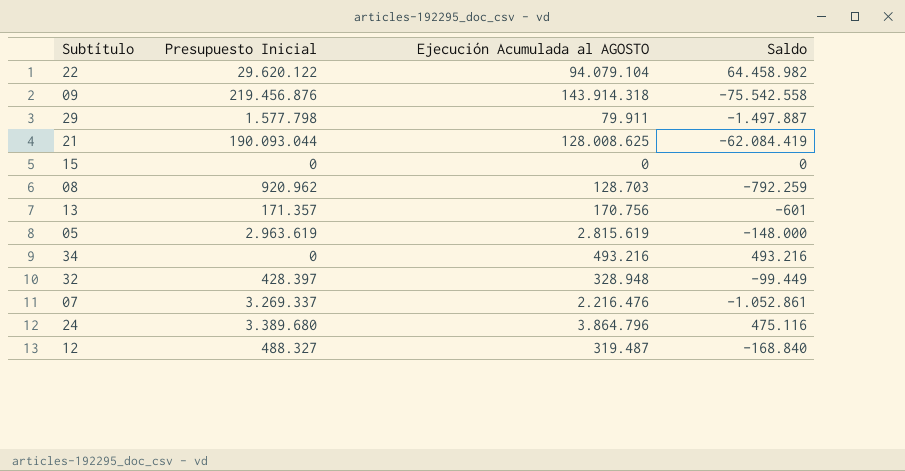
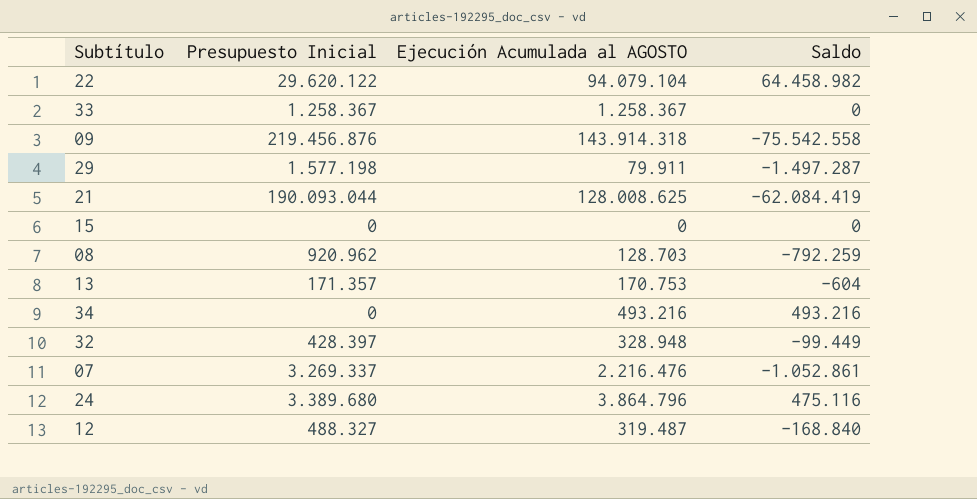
row 05: 2.963.619 | 2.815.619 | -148.000 -> none
row 33: none -> 1.258.367 | 1.258.367 | 0
29 | Presupuesto Inicial: 1.577.798 -> 1.577.198
29 | Saldo: -1.497.887 -> -1.497.287
13 | Ejecución Acumulada al AGOSTO: 170.756 -> 170.753
13 | Saldo: -601 -> -604

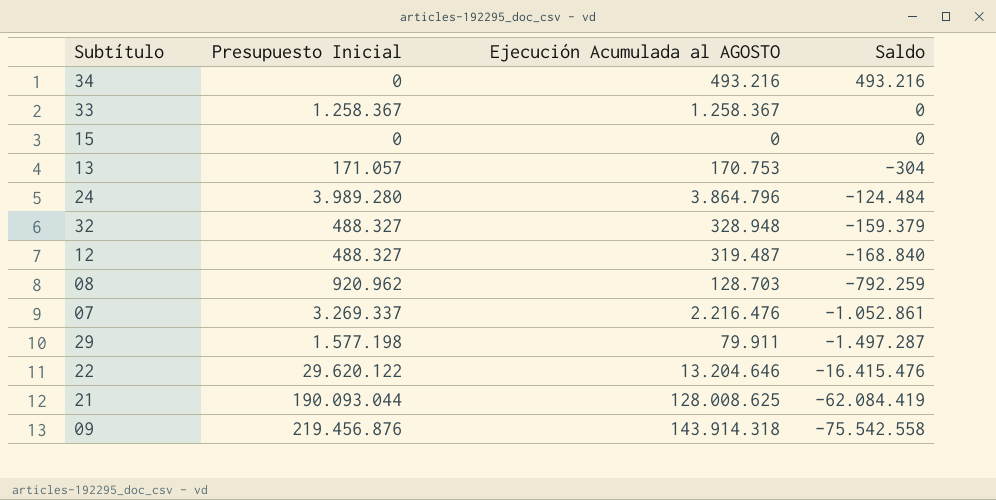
row order: none -> Saldo descending
13 | Presupuesto Inicial: 171.357 -> 171.057
13 | Saldo: -604 -> -304
24 | Presupuesto Inicial: 3.389.680 -> 3.989.280
24 | Saldo: 475.116 -> -124.484
32 | Presupuesto Inicial: 428.397 -> 488.327
32 | Saldo: -99.449 -> -159.379
22 | Ejecución Acumulada al AGOSTO: 94.079.104 -> 13.204.646
22 | Saldo: 64.458.982 -> -16.415.476

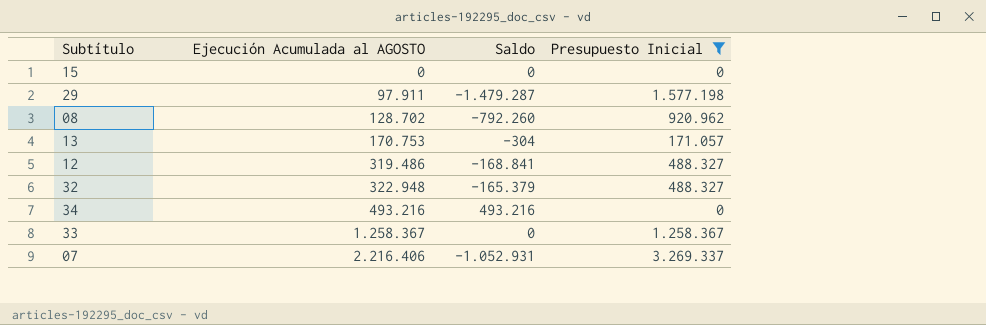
filter: none -> Presupuesto Inicial <= 3.269.337
row order: Saldo descending -> Ejecución Acumulada al AGOSTO ascending
column Presupuesto Inicial | position: 2 -> 4
29 | Ejecución Acumulada al AGOSTO: 79.911 -> 97.911
29 | Saldo: -1.497.287 -> -1.479.287
08 | Ejecución Acumulada al AGOSTO: 128.703 -> 128.702
08 | Saldo: -792.259 -> -792.260
12 | Ejecución Acumulada al AGOSTO: 319.487 -> 319.486
12 | Saldo: -168.840 -> -168.841
32 | Ejecución Acumulada al AGOSTO: 328.948 -> 322.948
32 | Saldo: -159.379 -> -165.379
07 | Ejecución Acumulada al AGOSTO: 2.216.476 -> 2.216.406
07 | Saldo: -1.052.861 -> -1.052.931

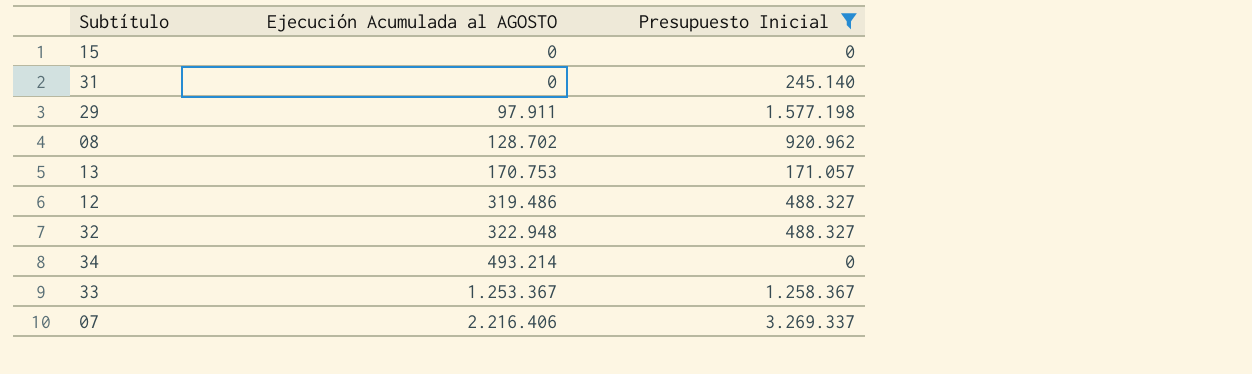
column Saldo | formula: [Ejecución Acumulada al AGOSTO] - [Presupuesto Inicial] -> none
row 31: none -> 0 | 245.140
34 | Ejecución Acumulada al AGOSTO: 493.216 -> 493.214
33 | Ejecución Acumulada al AGOSTO: 1.258.367 -> 1.253.367

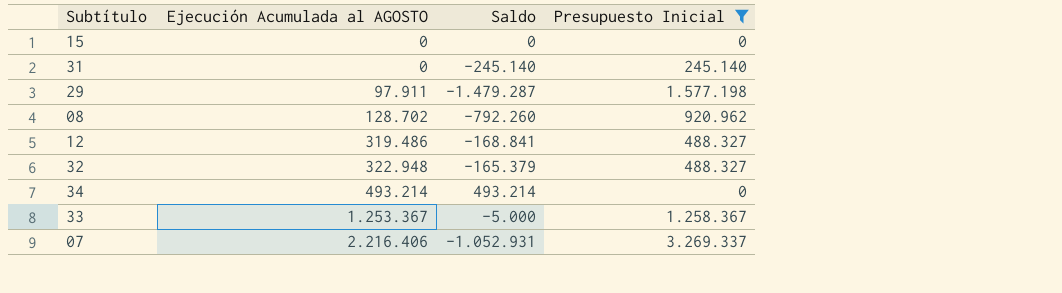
column Saldo | formula: none -> [Ejecución Acumulada al AGOSTO] - [Presupuesto Inicial]
row 13: 170.753 | 171.057 -> none

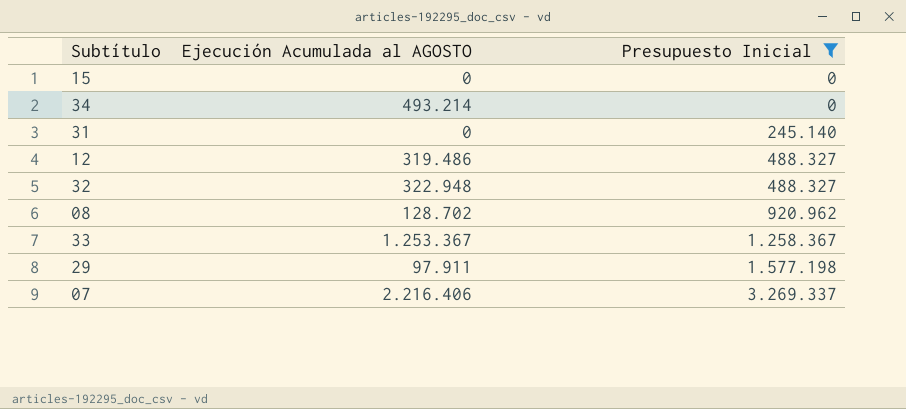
row order: Ejecución Acumulada al AGOSTO ascending -> Presupuesto Inicial ascending
column Saldo | formula: [Ejecución Acumulada al AGOSTO] - [Presupuesto Inicial] -> none

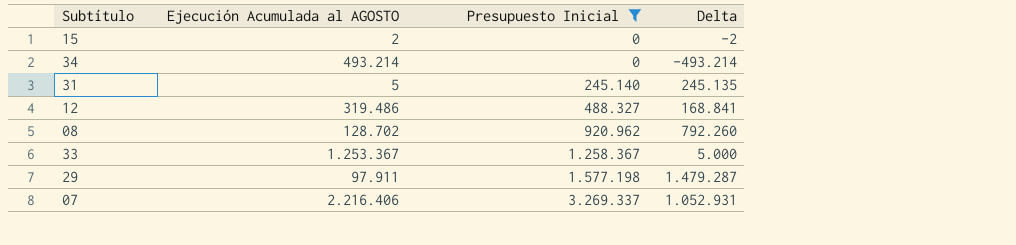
column Delta | formula: none -> [Presupuesto Inicial] - [Ejecución Acumulada al AGOSTO]
row 32: 322.948 | 488.327 -> none
15 | Ejecución Acumulada al AGOSTO: 0 -> 2
31 | Ejecución Acumulada al AGOSTO: 0 -> 5

